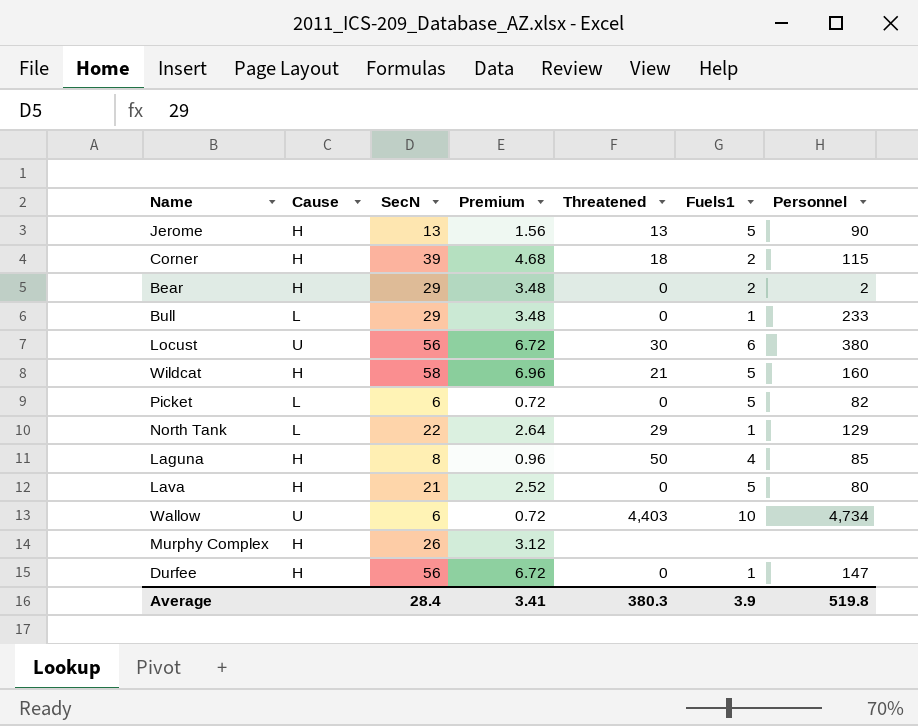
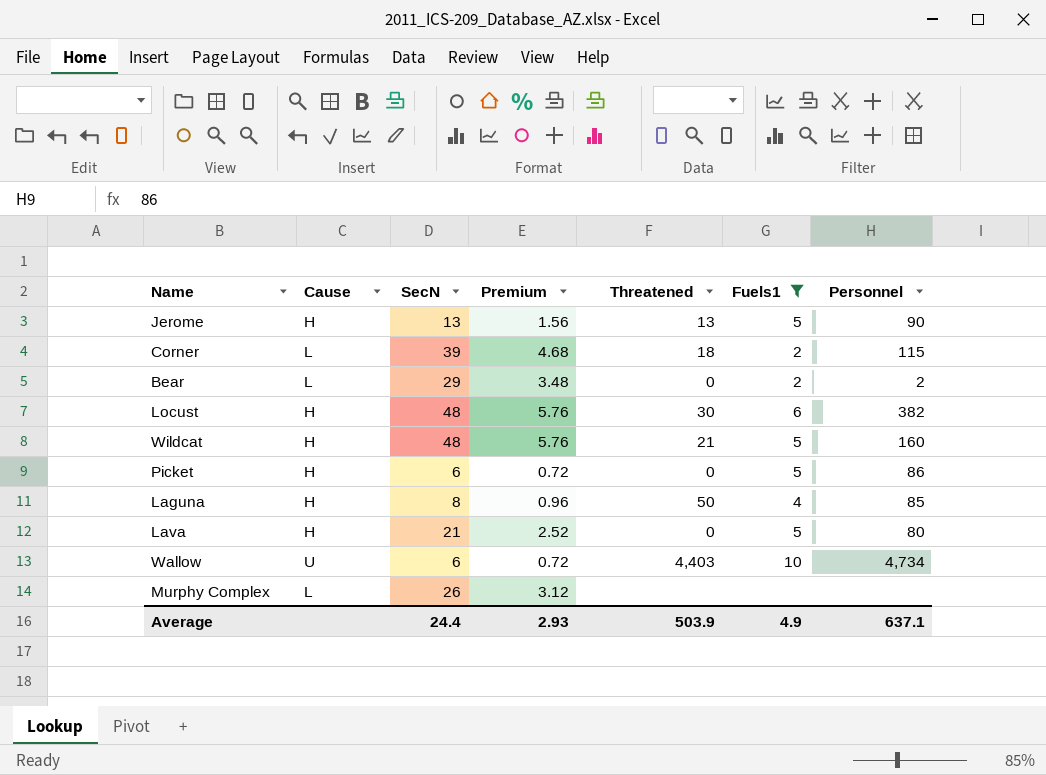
filter: none -> Fuels1 != 1
Corner | Cause: H -> L
Bear | Cause: H -> L
Locust | Cause: U -> H
Locust | SecN: 56 -> 48
Locust | Premium: 6.72 -> 5.76
Locust | Personnel: 380 -> 382
Wildcat | SecN: 58 -> 48
Wildcat | Premium: 6.96 -> 5.76
Picket | Cause: L -> H
Picket | Personnel: 82 -> 86
Murphy Complex | Cause: H -> L
Average | SecN: 28.4 -> 24.4
Average | Premium: 3.41 -> 2.93
Average | Threatened: 380.3 -> 503.9
Average | Fuels1: 3.9 -> 4.9
Average | Personnel: 519.8 -> 637.1

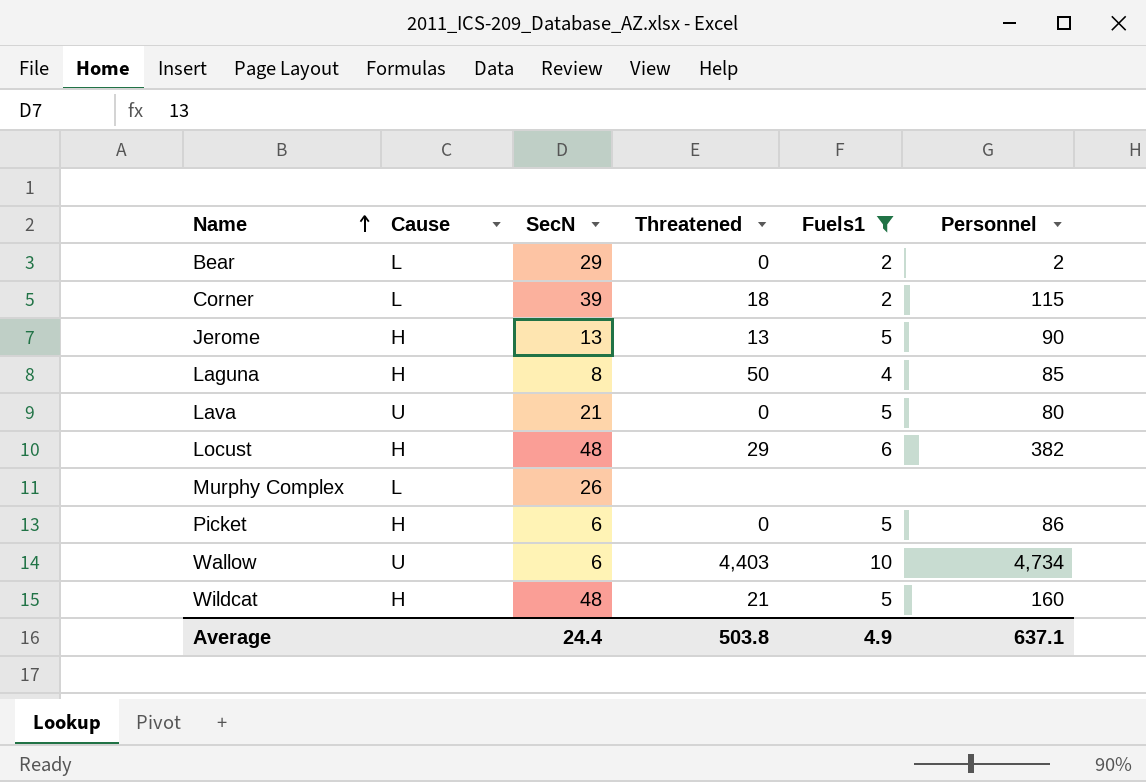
row order: none -> Name ascending
column Premium | formula: [SecN] * 0.12 -> none
Lava | Cause: H -> U
Locust | Threatened: 30 -> 29
Average | Threatened: 503.9 -> 503.8

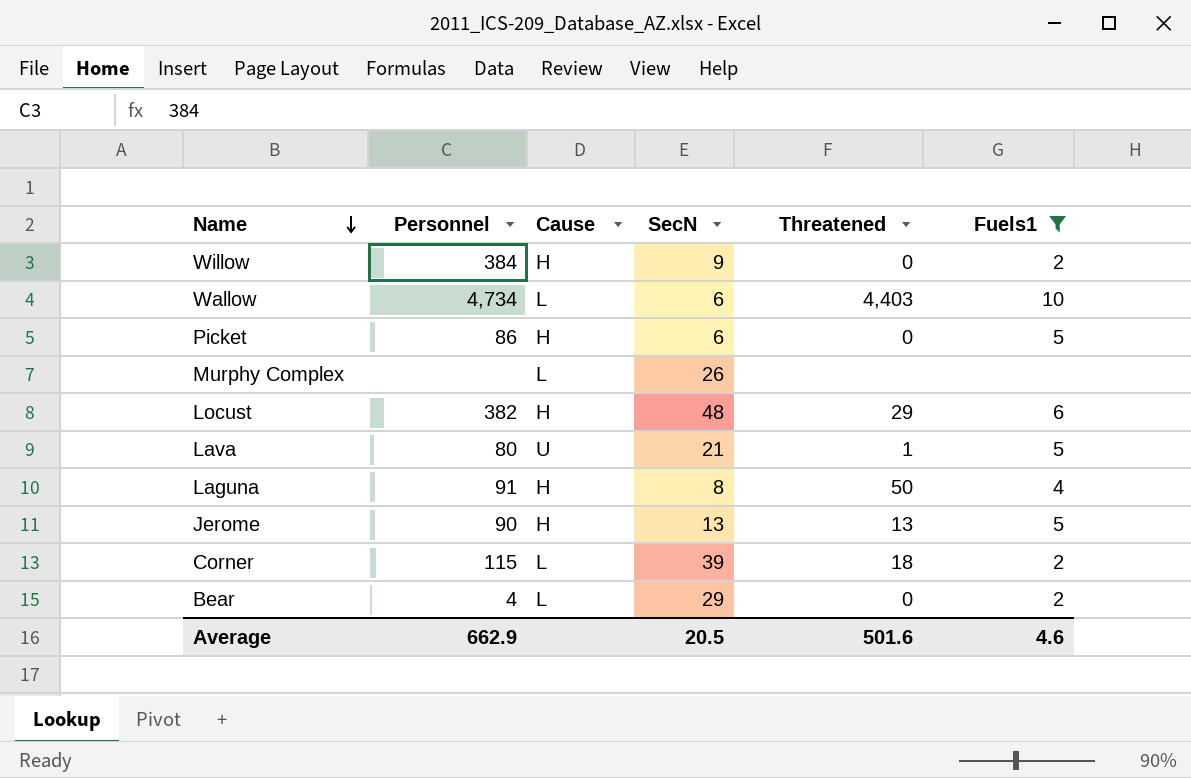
row order: Name ascending -> Name descending
column Personnel | position: 6 -> 2
row Wildcat: H | 48 | 21 | 5 | 160 -> none
row Willow: none -> 384 | H | 9 | 0 | 2
Wallow | Cause: U -> L
Lava | Threatened: 0 -> 1
Laguna | Personnel: 85 -> 91
Bear | Personnel: 2 -> 4
Average | Personnel: 637.1 -> 662.9
Average | SecN: 24.4 -> 20.5
Average | Threatened: 503.8 -> 501.6
Average | Fuels1: 4.9 -> 4.6

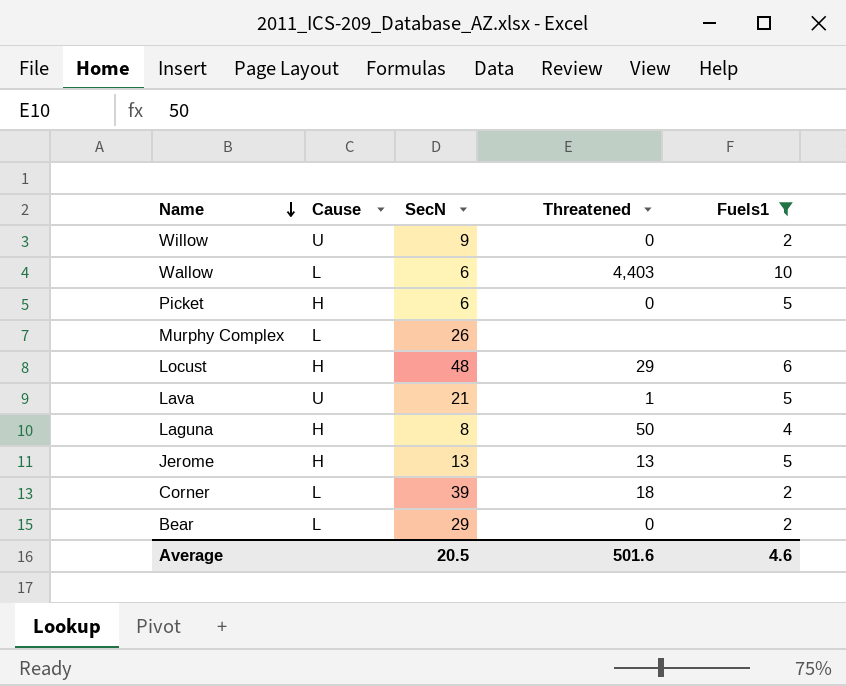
column Personnel | position: 2 -> none
Willow | Cause: H -> U

